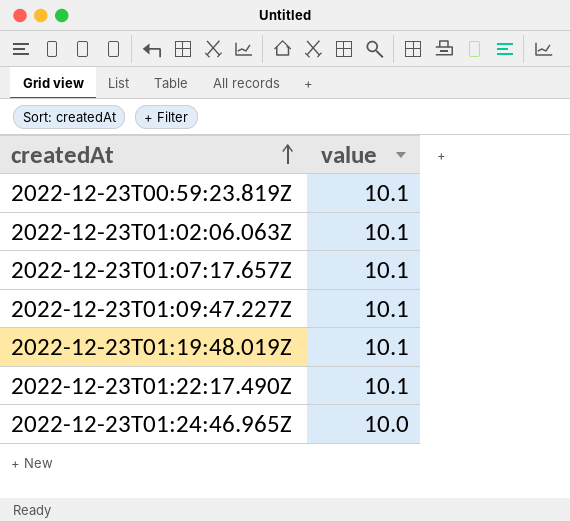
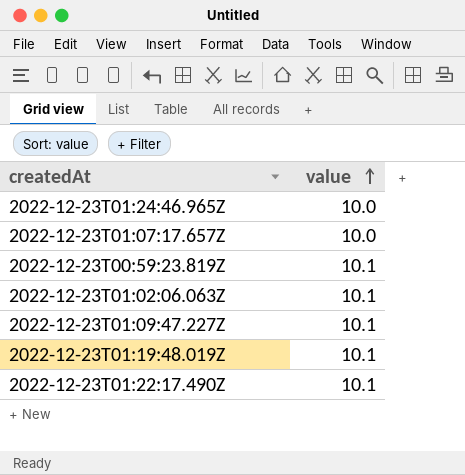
row order: createdAt ascending -> value ascending
2022-12-23T01:07:17.657Z | value: 10.1 -> 10.0

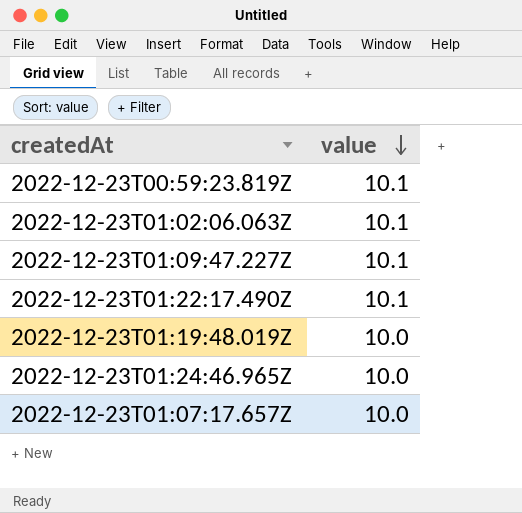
row order: value ascending -> value descending
2022-12-23T01:19:48.019Z | value: 10.1 -> 10.0

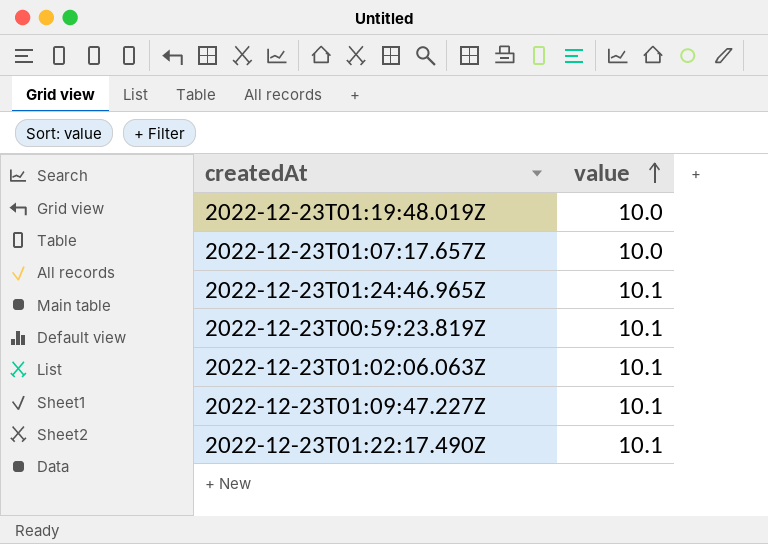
row order: value descending -> value ascending
2022-12-23T01:24:46.965Z | value: 10.0 -> 10.1

